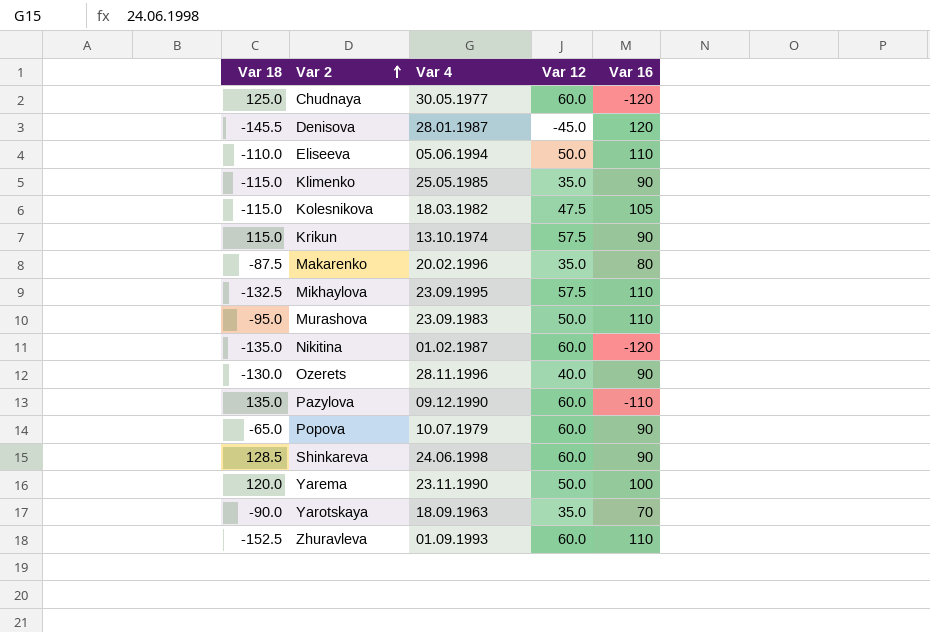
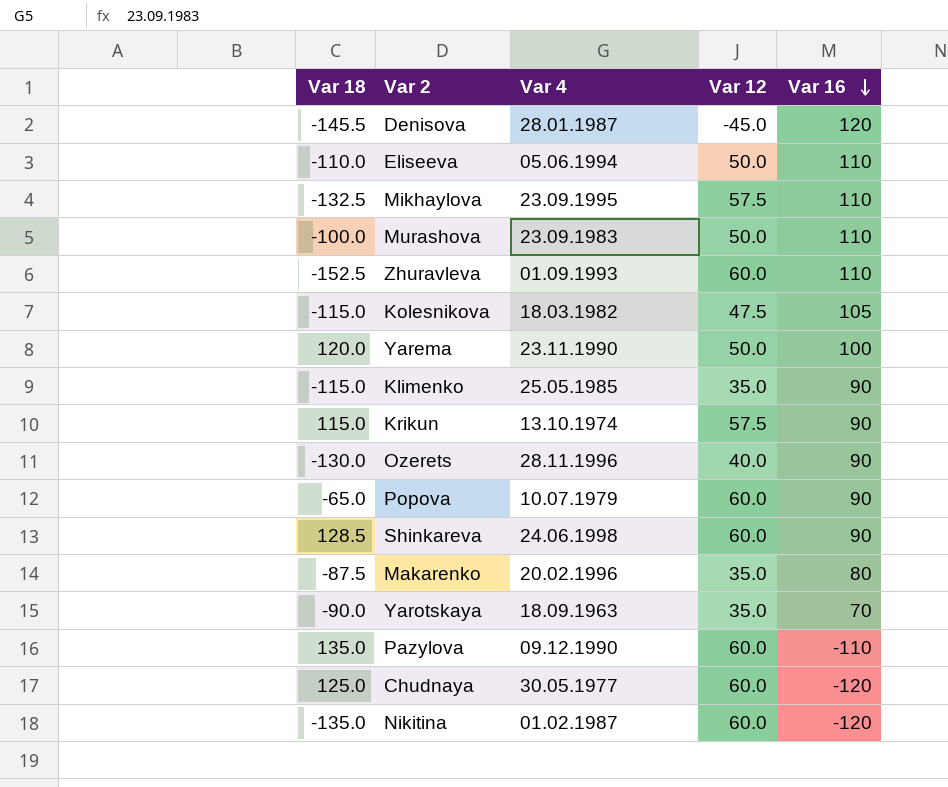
row order: Var 2 ascending -> Var 16 descending
Murashova | Var 18: -95.0 -> -100.0

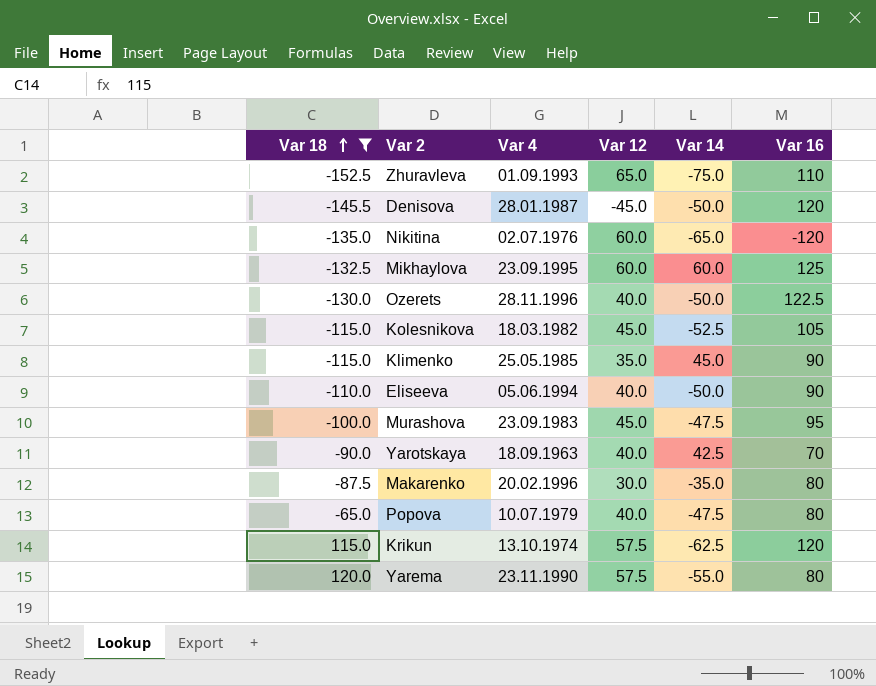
filter: none -> Var 18 <= 120.0
row order: Var 16 descending -> Var 18 ascending
column Var 14 | position: none -> 5
Zhuravleva | Var 12: 60.0 -> 65.0
Nikitina | Var 4: 01.02.1987 -> 02.07.1976
Mikhaylova | Var 12: 57.5 -> 60.0
Mikhaylova | Var 16: 110 -> 125
Ozerets | Var 16: 90 -> 122.5
Kolesnikova | Var 12: 47.5 -> 45.0
Eliseeva | Var 12: 50.0 -> 40.0
Eliseeva | Var 16: 110 -> 90
Murashova | Var 12: 50.0 -> 45.0
Murashova | Var 16: 110 -> 95
Yarotskaya | Var 12: 35.0 -> 40.0
Makarenko | Var 12: 35.0 -> 30.0
Popova | Var 12: 60.0 -> 40.0
Popova | Var 16: 90 -> 80
Krikun | Var 16: 90 -> 120
Yarema | Var 12: 50.0 -> 57.5
Yarema | Var 16: 100 -> 80

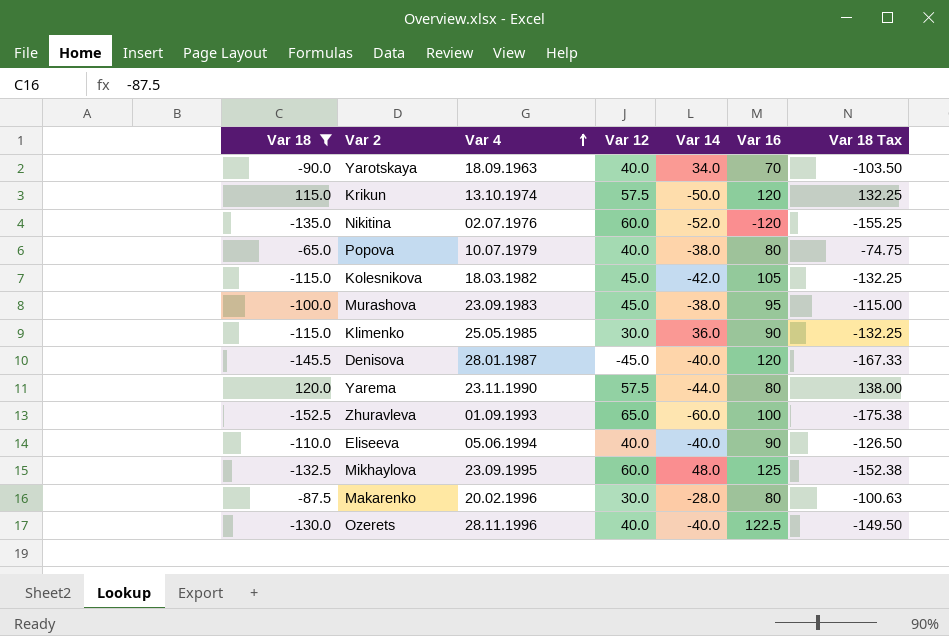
row order: Var 18 ascending -> Var 4 ascending
column Var 18 Tax | formula: none -> [Var 18] * 1.15
Yarotskaya | Var 14: 42.5 -> 34.0
Krikun | Var 14: -62.5 -> -50.0
Nikitina | Var 14: -65.0 -> -52.0
Popova | Var 14: -47.5 -> -38.0
Kolesnikova | Var 14: -52.5 -> -42.0
Murashova | Var 14: -47.5 -> -38.0
Klimenko | Var 12: 35.0 -> 30.0
Klimenko | Var 14: 45.0 -> 36.0
Denisova | Var 14: -50.0 -> -40.0
Yarema | Var 14: -55.0 -> -44.0
Zhuravleva | Var 14: -75.0 -> -60.0
Zhuravleva | Var 16: 110 -> 100
Eliseeva | Var 14: -50.0 -> -40.0
Mikhaylova | Var 14: 60.0 -> 48.0
Makarenko | Var 14: -35.0 -> -28.0
Ozerets | Var 14: -50.0 -> -40.0

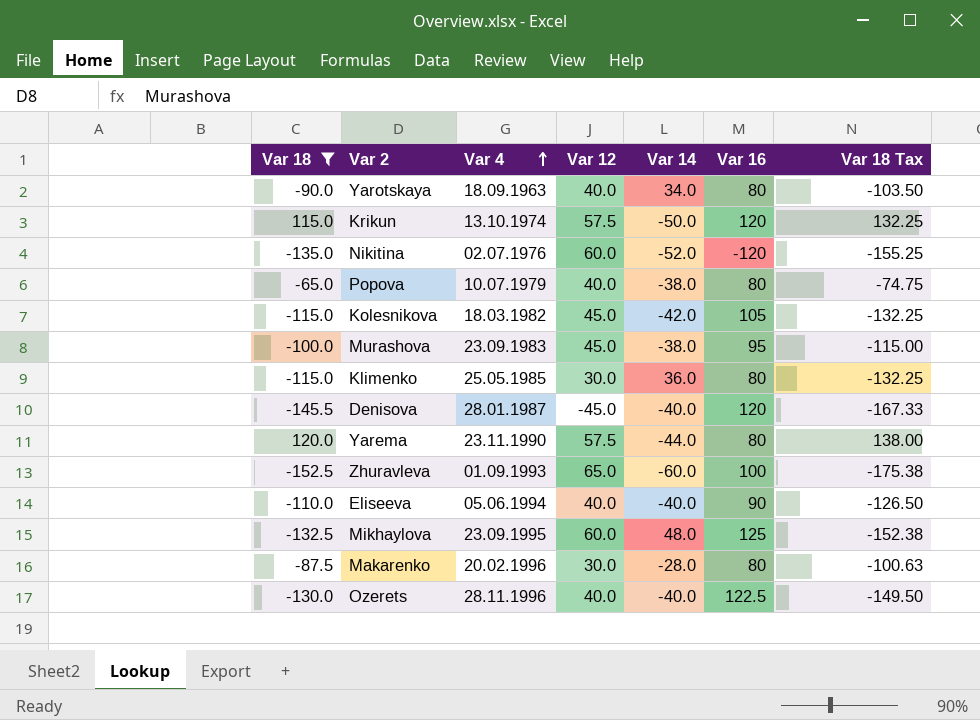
Yarotskaya | Var 16: 70 -> 80
Klimenko | Var 16: 90 -> 80

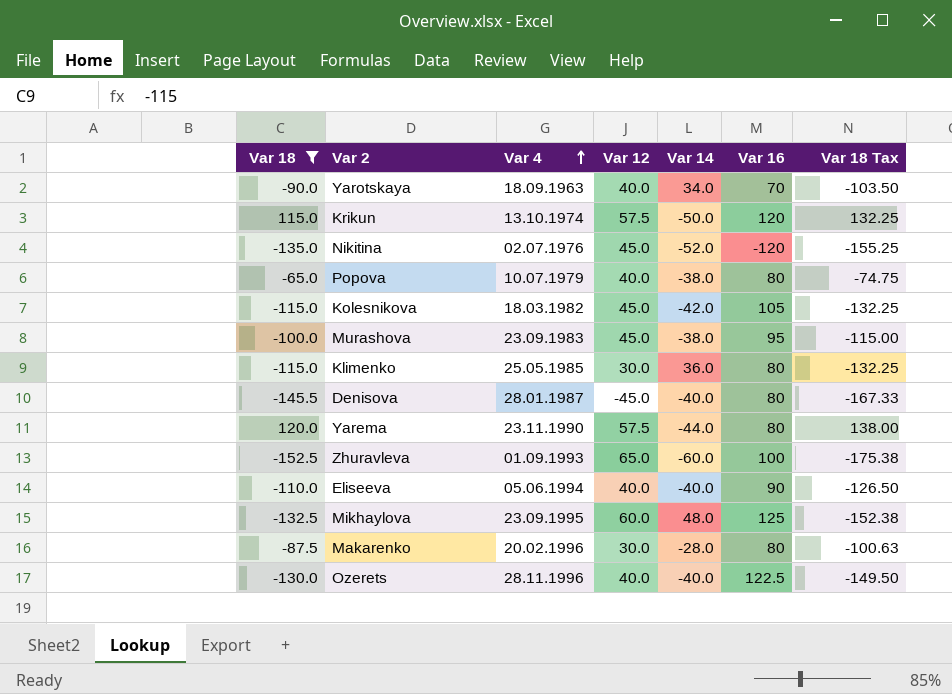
Yarotskaya | Var 16: 80 -> 70
Nikitina | Var 12: 60.0 -> 45.0
Denisova | Var 16: 120 -> 80

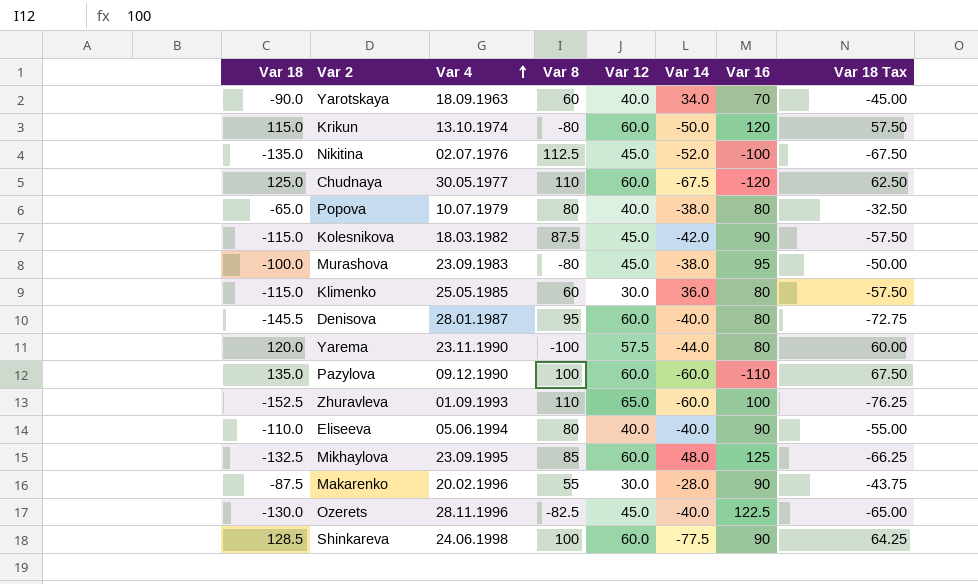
filter: Var 18 <= 120.0 -> none
column Var 8 | position: none -> 4
column Var 18 Tax | formula: [Var 18] * 1.15 -> [Var 18] * 0.5
Krikun | Var 12: 57.5 -> 60.0
Nikitina | Var 16: -120 -> -100
Kolesnikova | Var 16: 105 -> 90
Denisova | Var 12: -45.0 -> 60.0
Makarenko | Var 16: 80 -> 90
Ozerets | Var 12: 40.0 -> 45.0

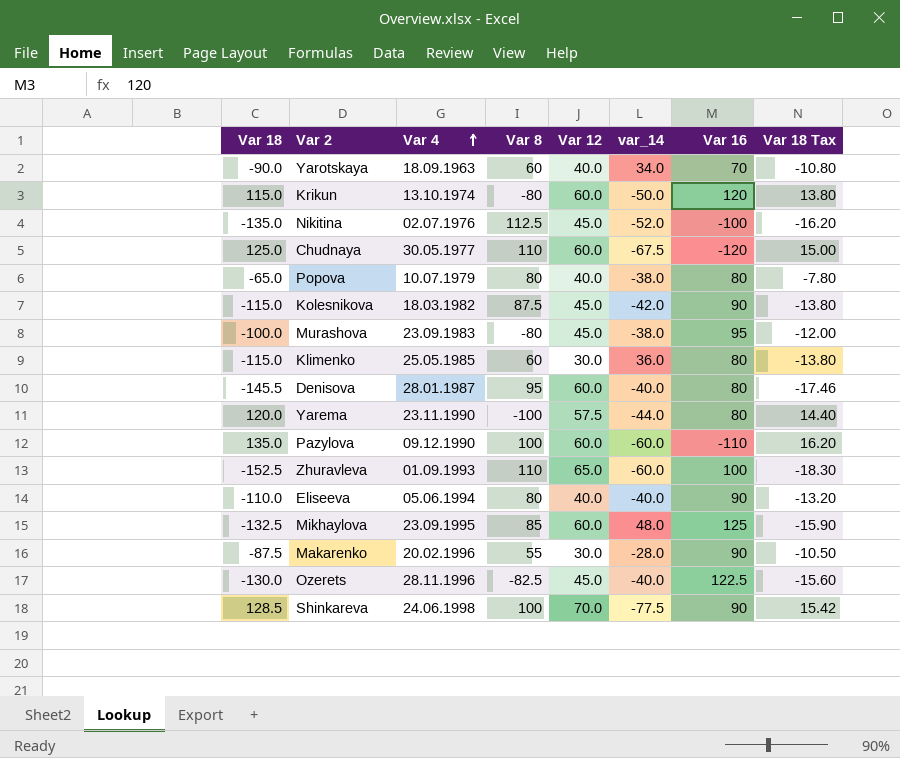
column name: Var 14 -> var_14
column Var 18 Tax | formula: [Var 18] * 0.5 -> [Var 18] * 0.12
Shinkareva | Var 12: 60.0 -> 70.0

